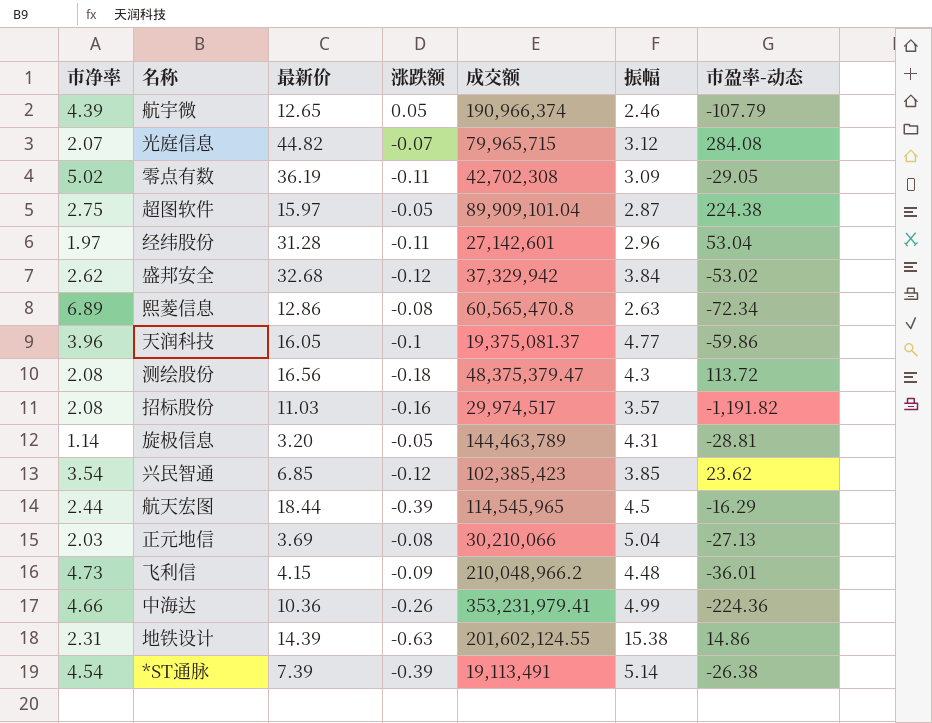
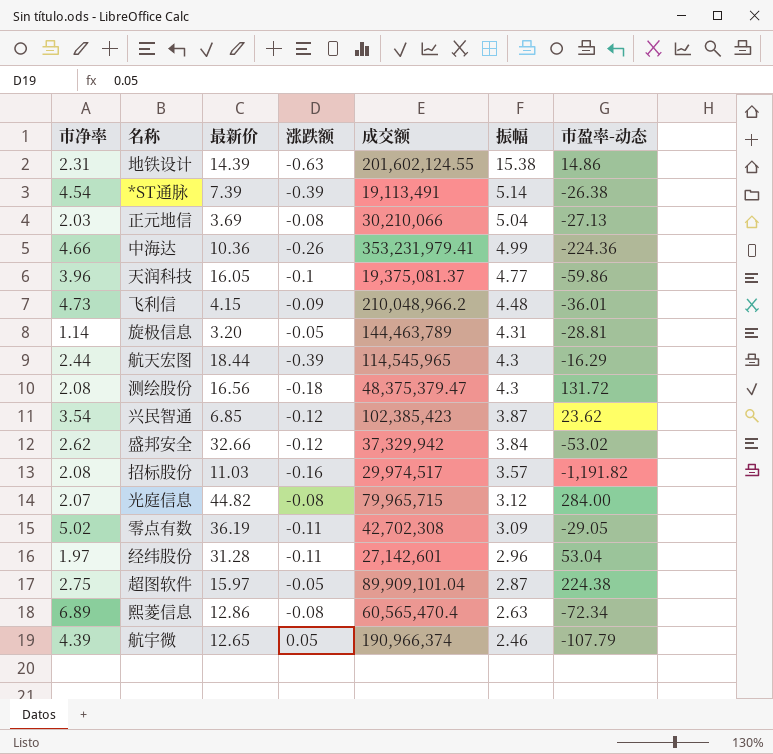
row order: none -> 振幅 descending
航天宏图 | 振幅: 4.5 -> 4.3
测绘股份 | 市盈率-动态: 113.72 -> 131.72
兴民智通 | 振幅: 3.85 -> 3.87
盛邦安全 | 最新价: 32.68 -> 32.66
光庭信息 | 涨跌额: -0.07 -> -0.08
光庭信息 | 市盈率-动态: 284.08 -> 284.00
熙菱信息 | 成交额: 60,565,470.8 -> 60,565,470.4

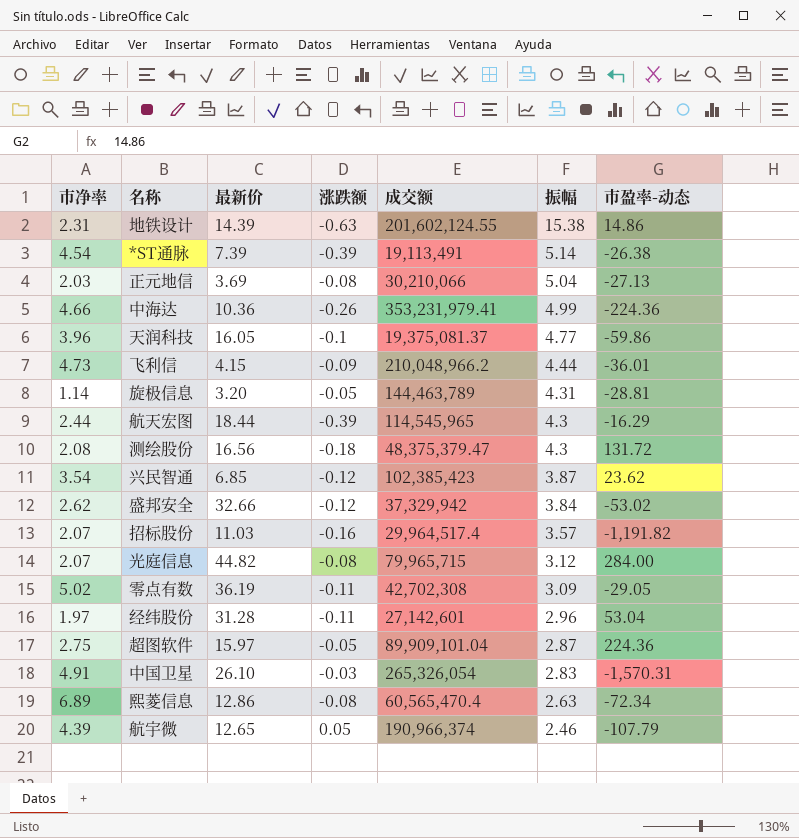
飞利信 | 振幅: 4.48 -> 4.44
招标股份 | 市净率: 2.08 -> 2.07
招标股份 | 成交额: 29,974,517 -> 29,964,517.4
超图软件 | 市盈率-动态: 224.38 -> 224.36
row 中国卫星: none -> 4.91 | 26.10 | -0.03 | 265,326,054 | 2.83 | -1,570.31

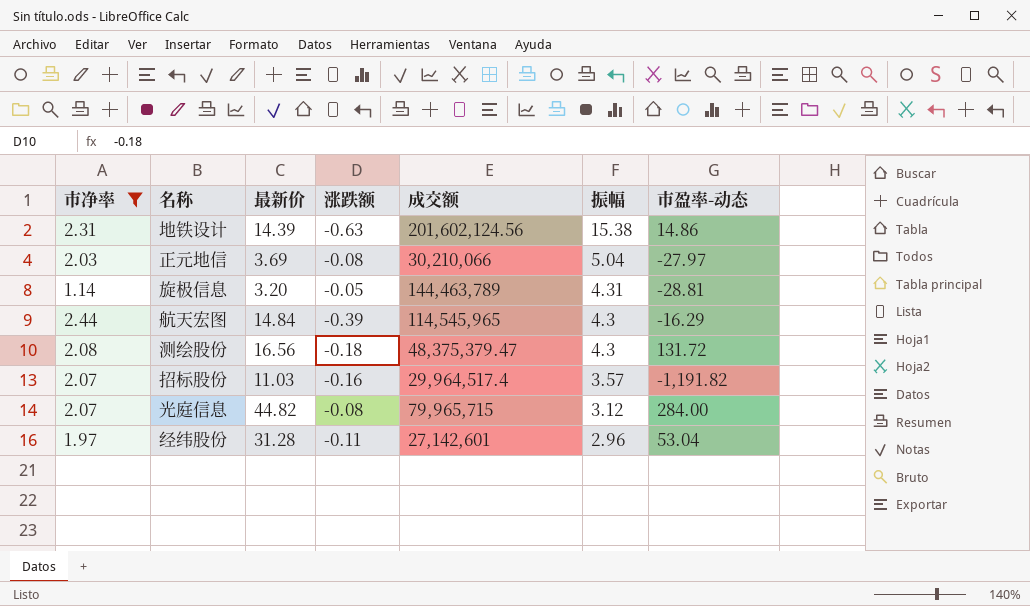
filter: none -> 市净率 <= 2.44
地铁设计 | 成交额: 201,602,124.55 -> 201,602,124.56
正元地信 | 市盈率-动态: -27.13 -> -27.97
航天宏图 | 最新价: 18.44 -> 14.84

